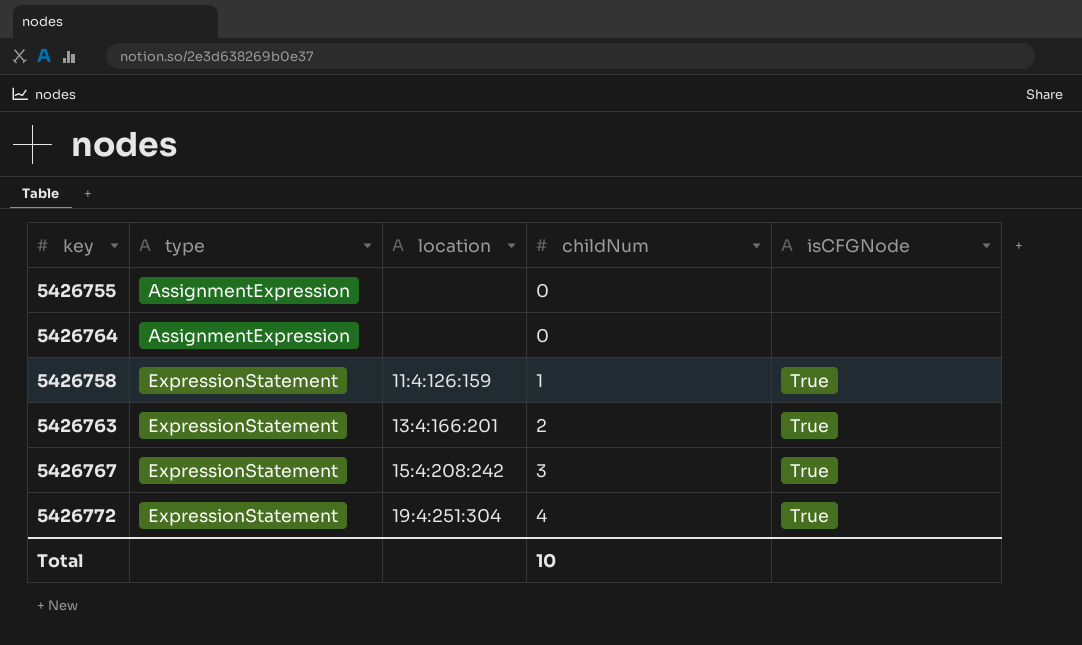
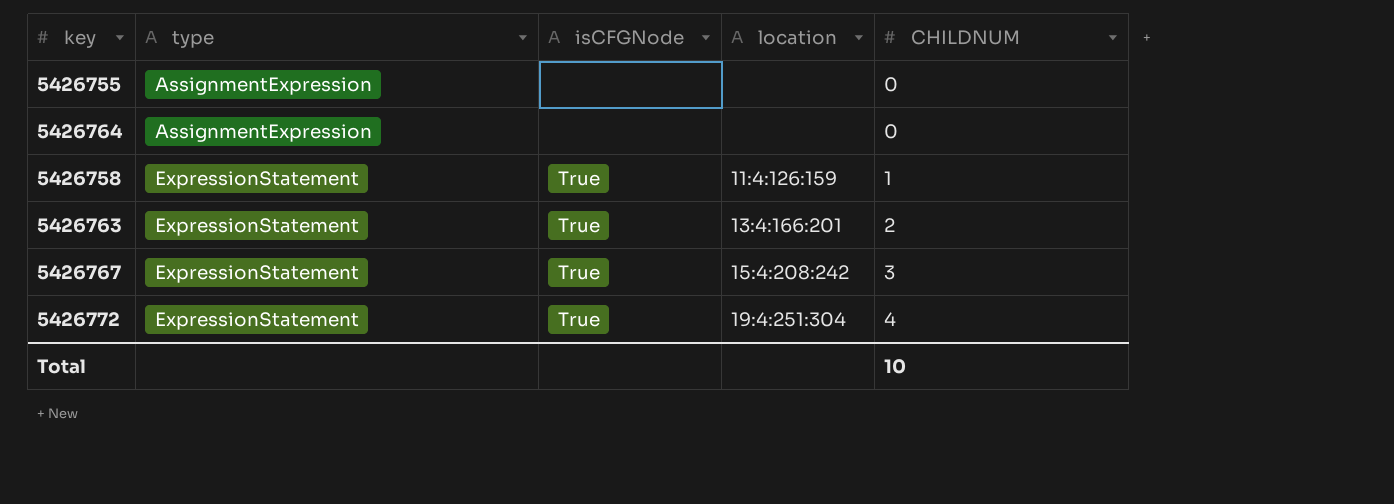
column isCFGNode | position: 5 -> 3
column name: childNum -> CHILDNUM

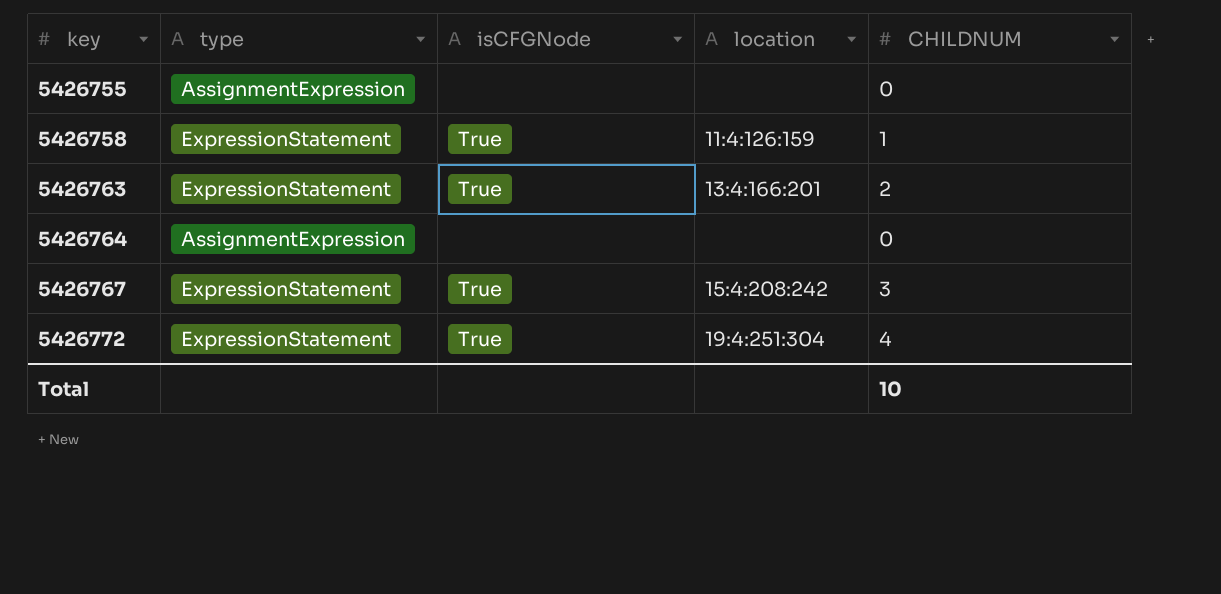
row order: type ascending -> key ascending

